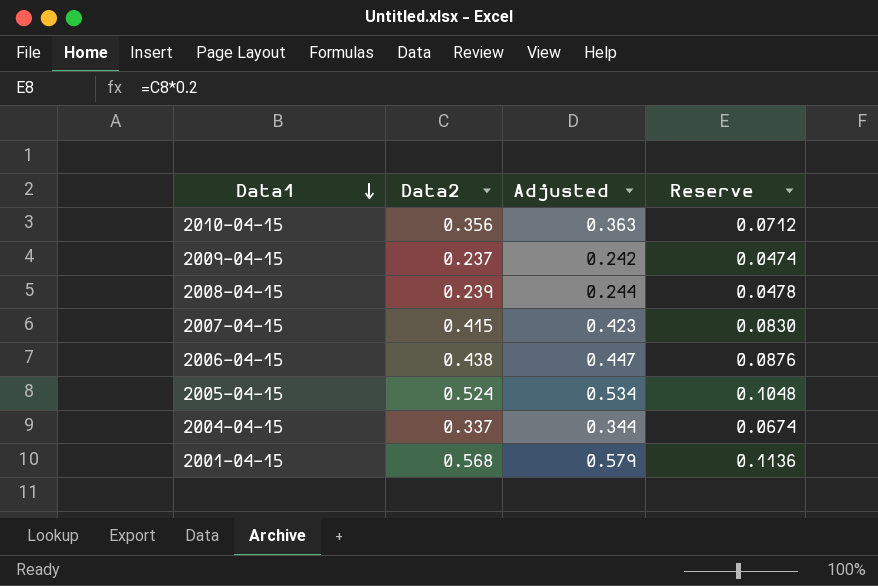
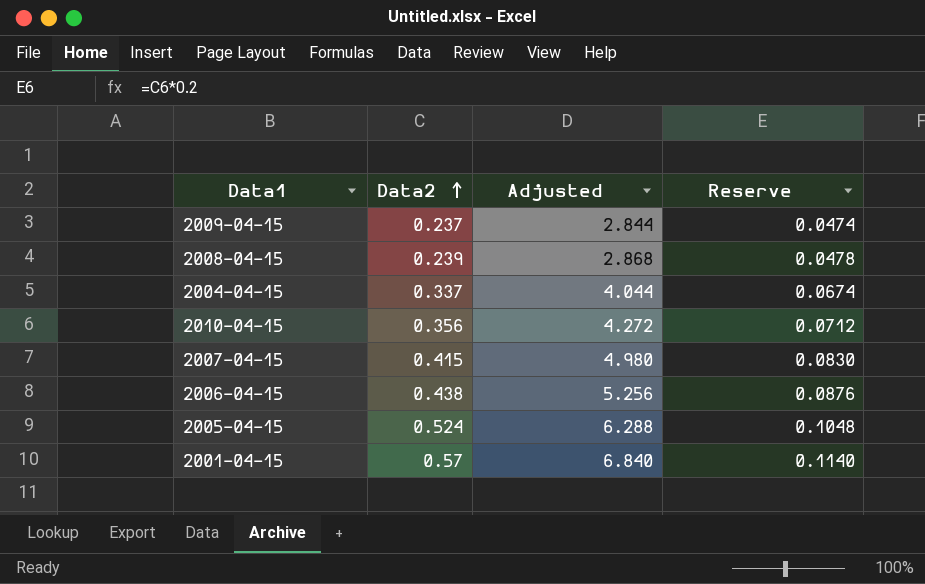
row order: Data1 descending -> Data2 ascending
column Adjusted | formula: [Data2] * 1.02 -> [Data2] * 12
2001-04-15 | Data2: 0.568 -> 0.57
2001-04-15 | Reserve: 0.1136 -> 0.1140

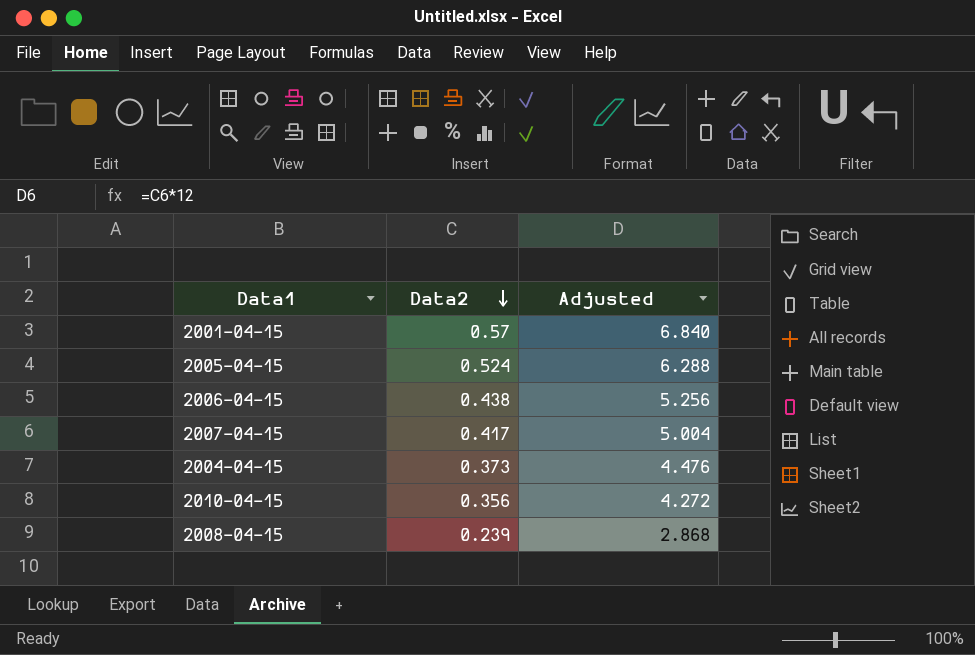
row order: Data2 ascending -> Data2 descending
column Reserve | formula: [Data2] * 0.2 -> none
row 2009-04-15: 0.237 | 2.844 | 0.0474 -> none
2007-04-15 | Data2: 0.415 -> 0.417
2007-04-15 | Adjusted: 4.980 -> 5.004
2004-04-15 | Data2: 0.337 -> 0.373
2004-04-15 | Adjusted: 4.044 -> 4.476

